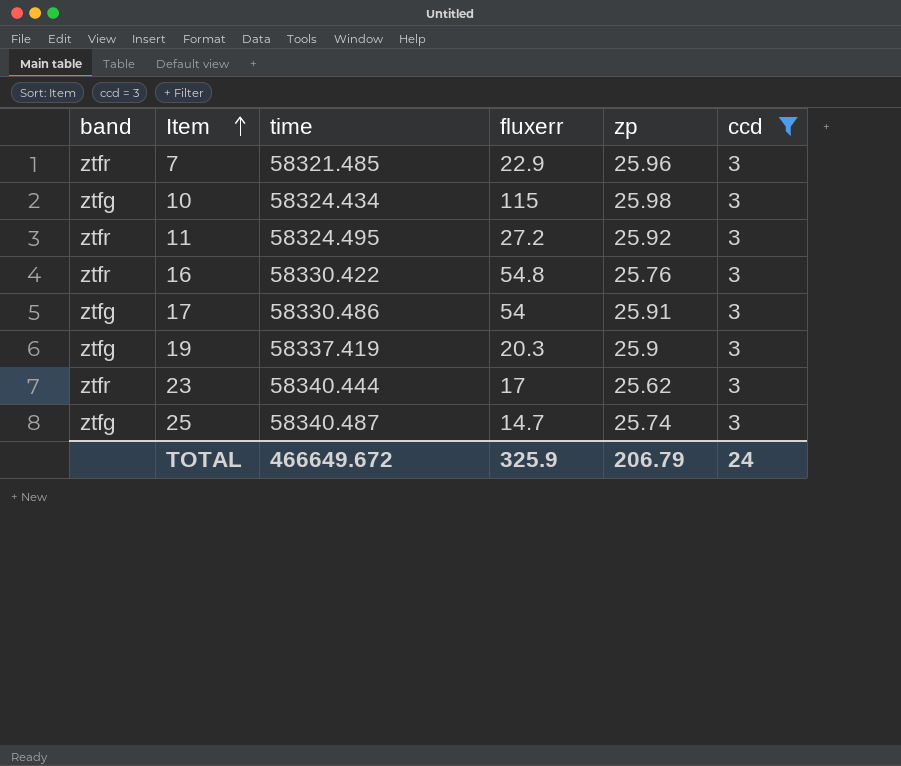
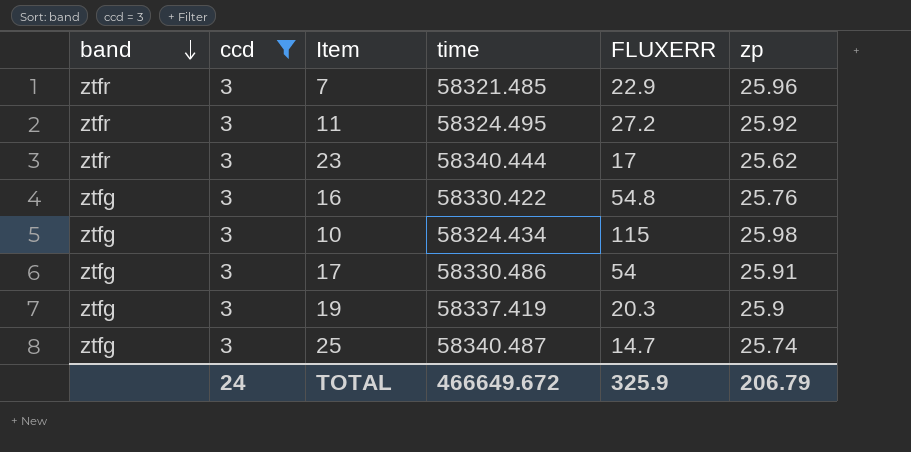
row order: Item ascending -> band descending
column ccd | position: 6 -> 2
column name: fluxerr -> FLUXERR
16 | band: ztfr -> ztfg

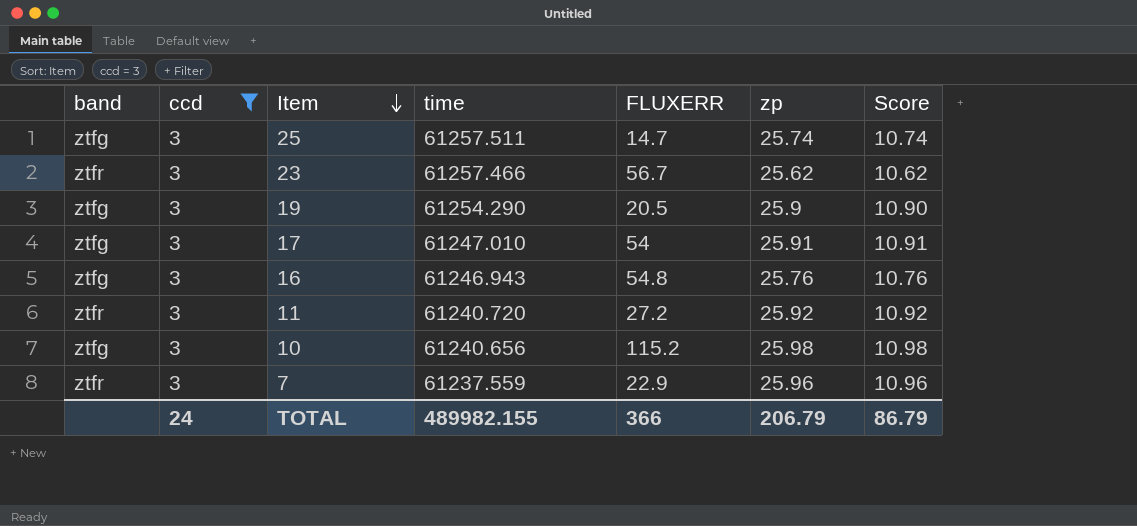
row order: band descending -> Item descending
column Score | formula: none -> [zp] - 15
25 | time: 58340.487 -> 61257.511
23 | time: 58340.444 -> 61257.466
23 | FLUXERR: 17 -> 56.7
19 | time: 58337.419 -> 61254.290
19 | FLUXERR: 20.3 -> 20.5
17 | time: 58330.486 -> 61247.010
16 | time: 58330.422 -> 61246.943
11 | time: 58324.495 -> 61240.720
10 | time: 58324.434 -> 61240.656
10 | FLUXERR: 115 -> 115.2
7 | time: 58321.485 -> 61237.559
TOTAL | time: 466649.672 -> 489982.155
TOTAL | FLUXERR: 325.9 -> 366

